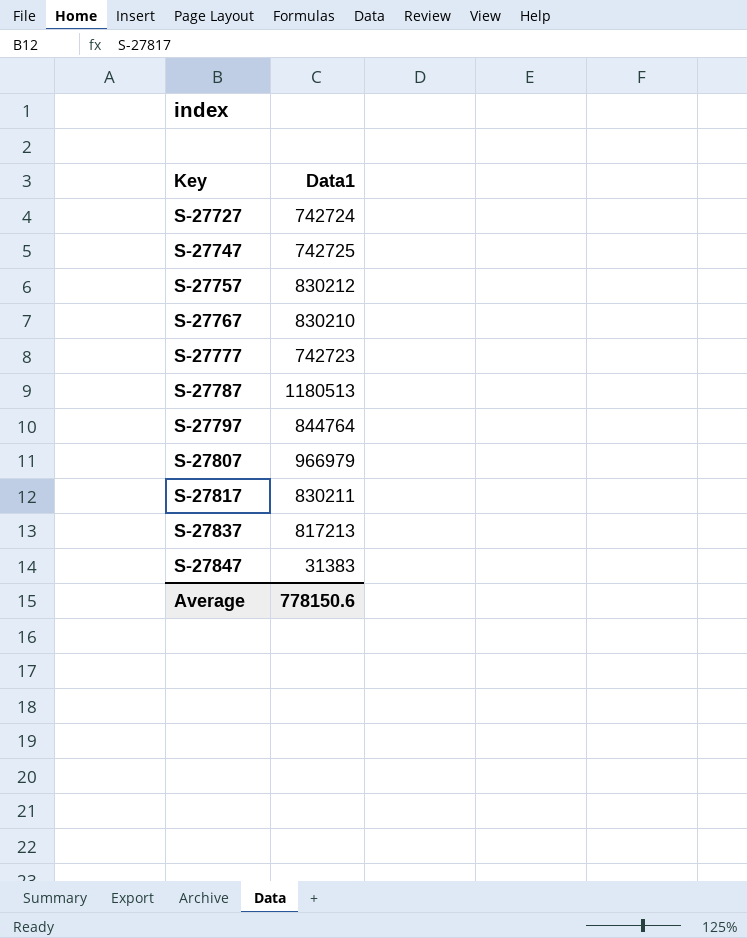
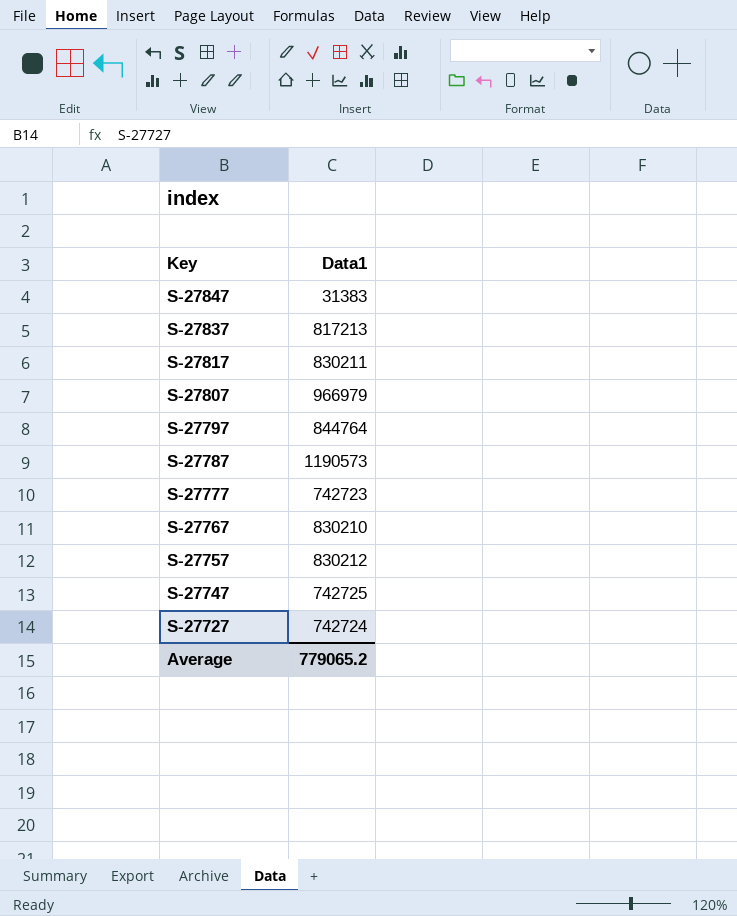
row order: Key ascending -> Key descending
S-27787 | Data1: 1180513 -> 1190573
Average | Data1: 778150.6 -> 779065.2

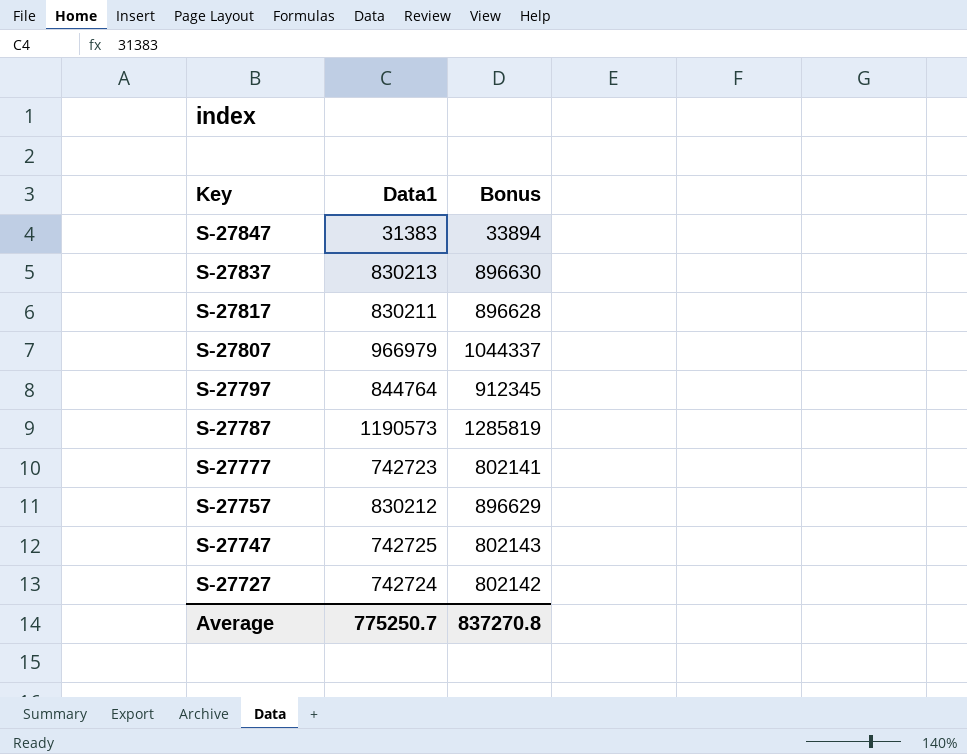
column Bonus | formula: none -> [Data1] * 1.08
row S-27767: 830210 -> none
S-27837 | Data1: 817213 -> 830213
Average | Data1: 779065.2 -> 775250.7

